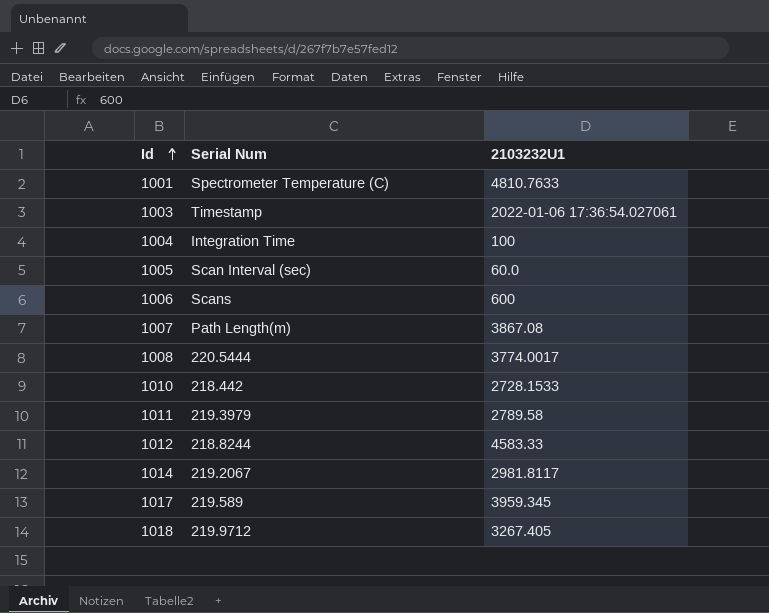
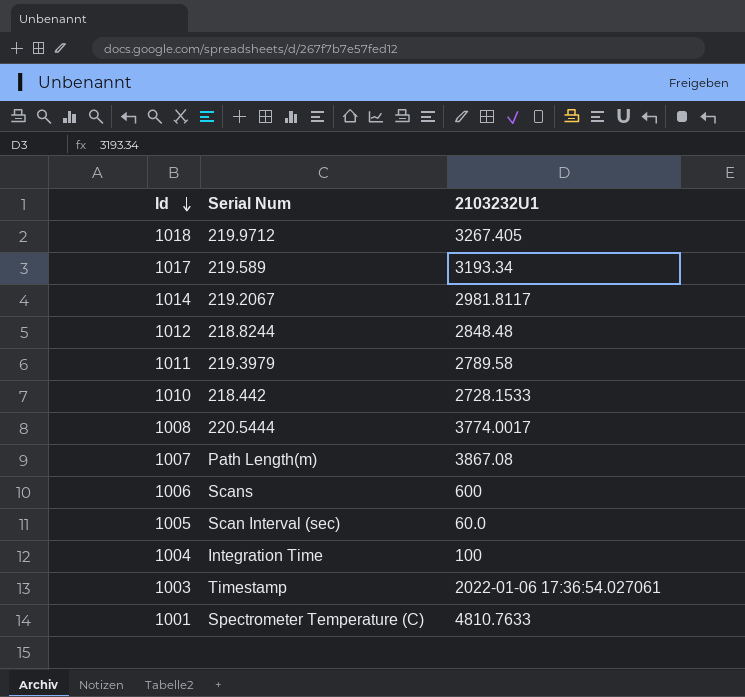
row order: Id ascending -> Id descending
1017 | 2103232U1: 3959.345 -> 3193.34
1012 | 2103232U1: 4583.33 -> 2848.48

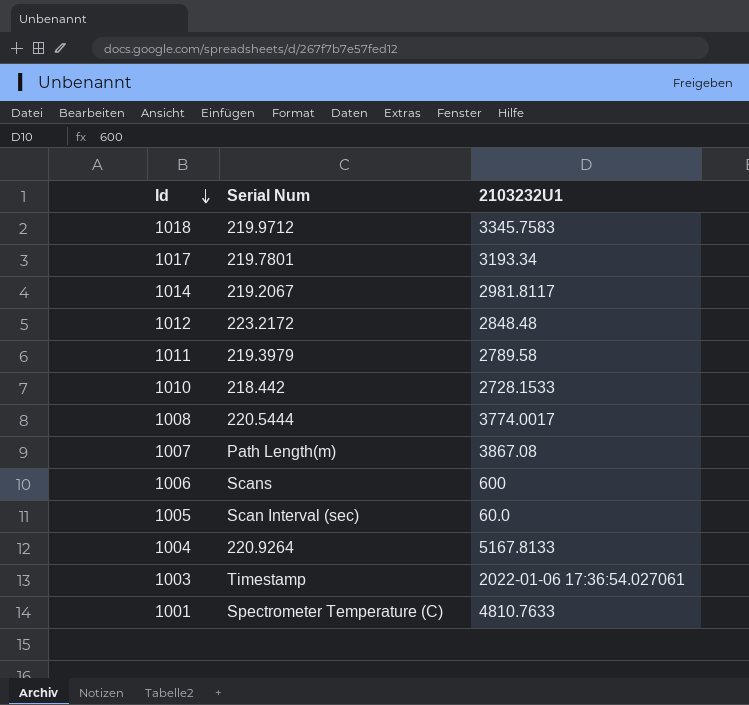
1018 | 2103232U1: 3267.405 -> 3345.7583
1017 | Serial Num: 219.589 -> 219.7801
1012 | Serial Num: 218.8244 -> 223.2172
1004 | Serial Num: Integration Time -> 220.9264
1004 | 2103232U1: 100 -> 5167.8133

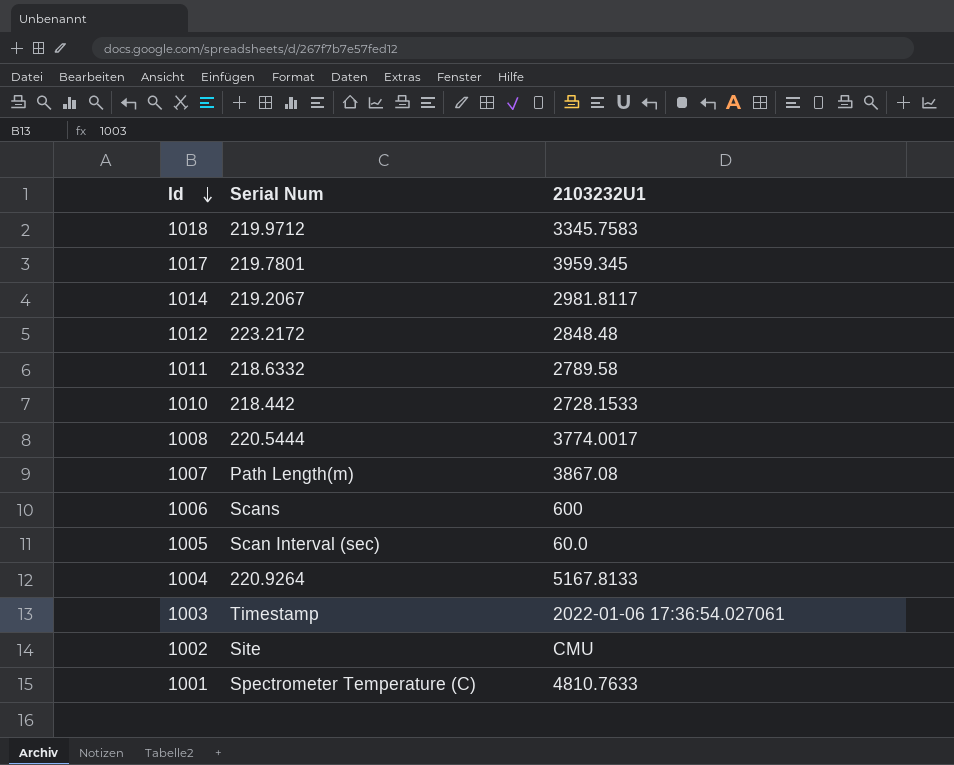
1017 | 2103232U1: 3193.34 -> 3959.345
1011 | Serial Num: 219.3979 -> 218.6332
row 1002: none -> Site | CMU

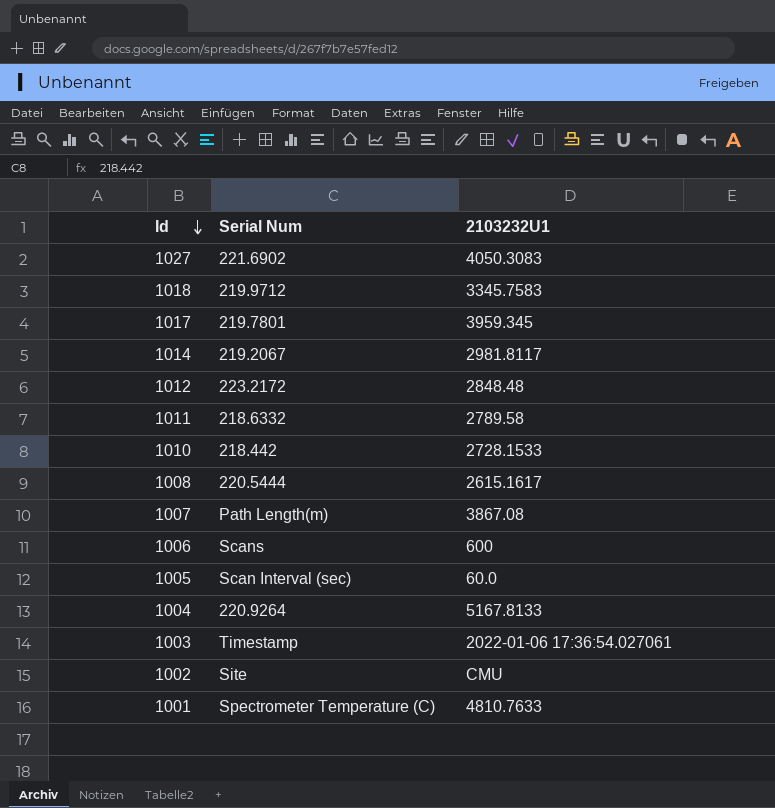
row 1027: none -> 221.6902 | 4050.3083
1008 | 2103232U1: 3774.0017 -> 2615.1617

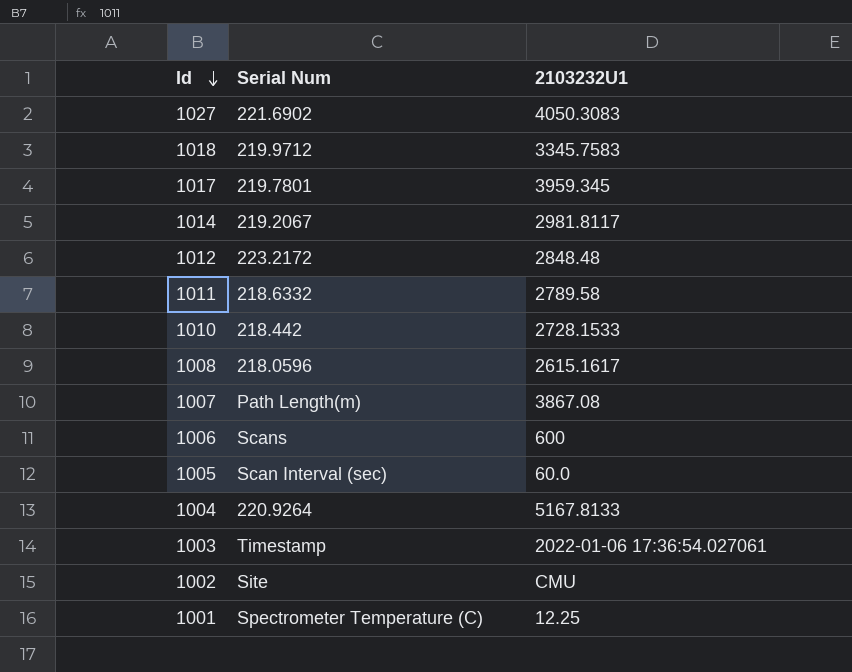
1008 | Serial Num: 220.5444 -> 218.0596
1001 | 2103232U1: 4810.7633 -> 12.25

